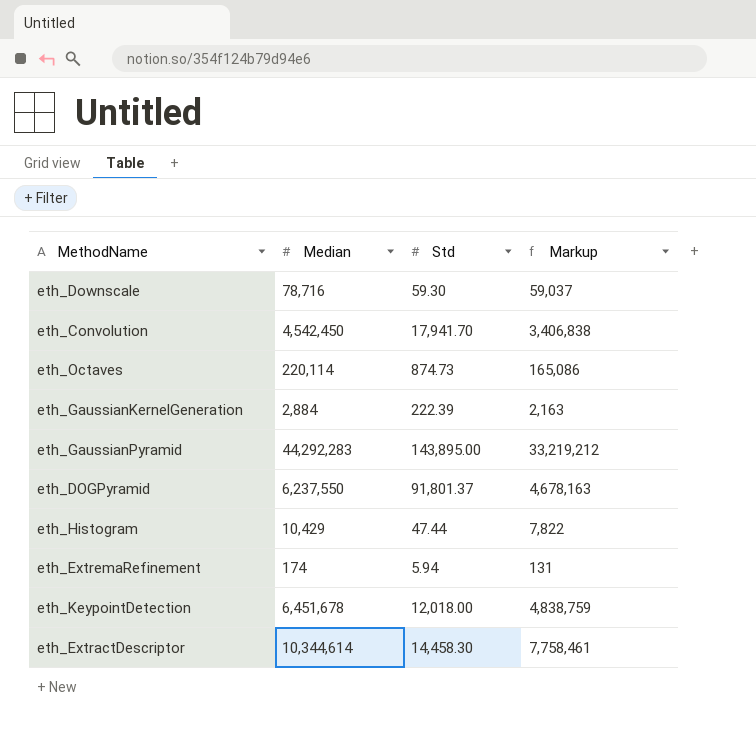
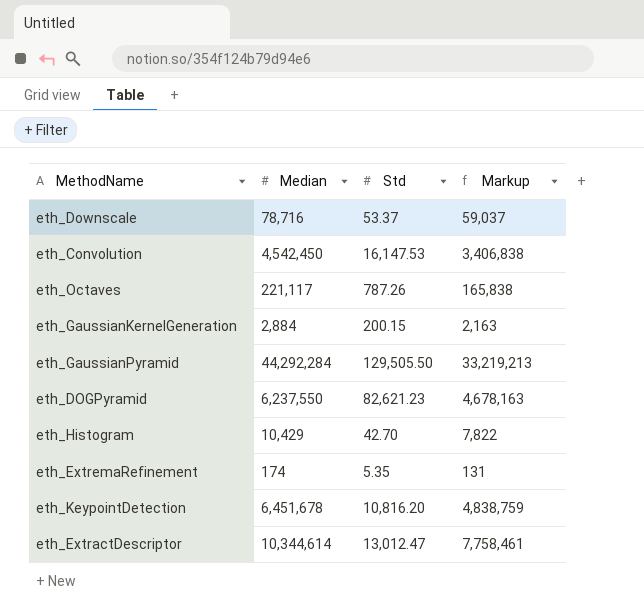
eth_Downscale | Std: 59.30 -> 53.37
eth_Convolution | Std: 17,941.70 -> 16,147.53
eth_Octaves | Median: 220,114 -> 221,117
eth_Octaves | Std: 874.73 -> 787.26
eth_Octaves | Markup: 165,086 -> 165,838
eth_GaussianKernelGeneration | Std: 222.39 -> 200.15
eth_GaussianPyramid | Median: 44,292,283 -> 44,292,284
eth_GaussianPyramid | Std: 143,895.00 -> 129,505.50
eth_GaussianPyramid | Markup: 33,219,212 -> 33,219,213
eth_DOGPyramid | Std: 91,801.37 -> 82,621.23
eth_Histogram | Std: 47.44 -> 42.70
eth_ExtremaRefinement | Std: 5.94 -> 5.35
eth_KeypointDetection | Std: 12,018.00 -> 10,816.20
eth_ExtractDescriptor | Std: 14,458.30 -> 13,012.47

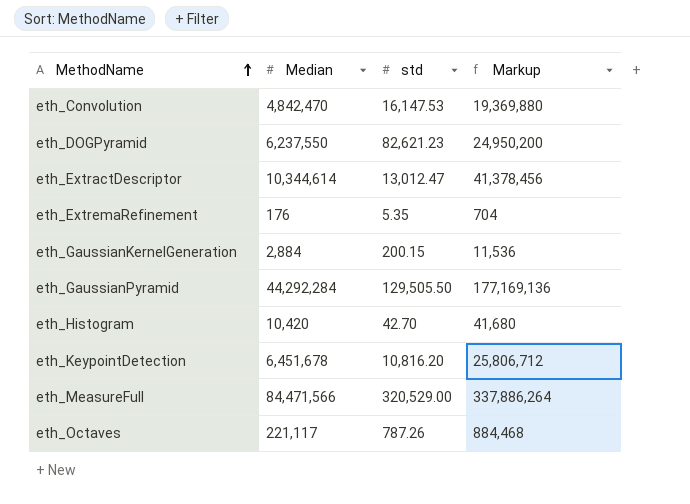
row order: none -> MethodName ascending
column name: Std -> std
column Markup | formula: [Median] * 0.75 -> [Median] * 4
row eth_Downscale: 78,716 | 53.37 | 59,037 -> none
eth_Convolution | Median: 4,542,450 -> 4,842,470
eth_ExtremaRefinement | Median: 174 -> 176
eth_Histogram | Median: 10,429 -> 10,420
row eth_MeasureFull: none -> 84,471,566 | 320,529.00 | 337,886,264

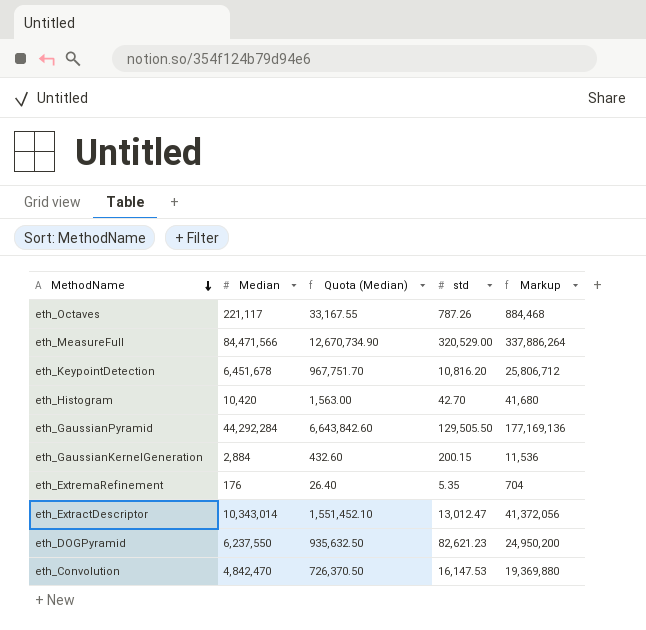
row order: MethodName ascending -> MethodName descending
column Quota (Median) | formula: none -> [Median] * 0.15
eth_ExtractDescriptor | Median: 10,344,614 -> 10,343,014
eth_ExtractDescriptor | Markup: 41,378,456 -> 41,372,056

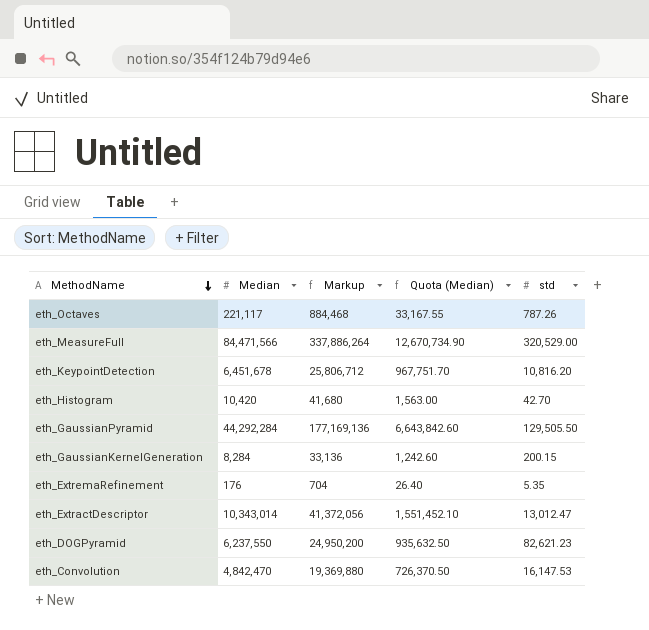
column Markup | position: 5 -> 3
eth_GaussianKernelGeneration | Median: 2,884 -> 8,284
eth_GaussianKernelGeneration | Markup: 11,536 -> 33,136
eth_GaussianKernelGeneration | Quota (Median): 432.60 -> 1,242.60

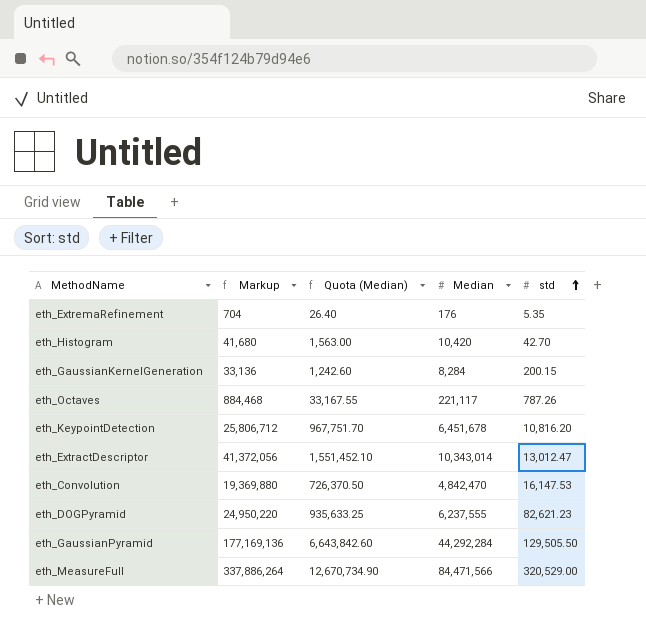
row order: MethodName descending -> std ascending
column Median | position: 2 -> 4
eth_DOGPyramid | Markup: 24,950,200 -> 24,950,220
eth_DOGPyramid | Quota (Median): 935,632.50 -> 935,633.25
eth_DOGPyramid | Median: 6,237,550 -> 6,237,555

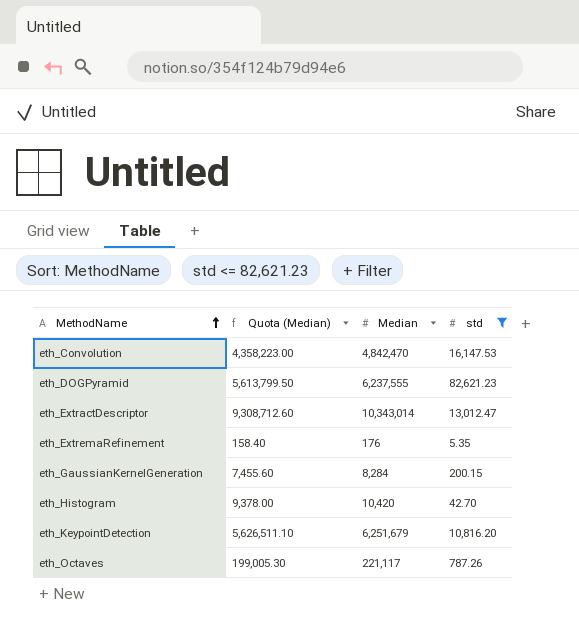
filter: none -> std <= 82,621.23
row order: std ascending -> MethodName ascending
column Markup | formula: [Median] * 4 -> none
column Quota (Median) | formula: [Median] * 0.15 -> [Median] * 0.9
eth_KeypointDetection | Median: 6,451,678 -> 6,251,679

